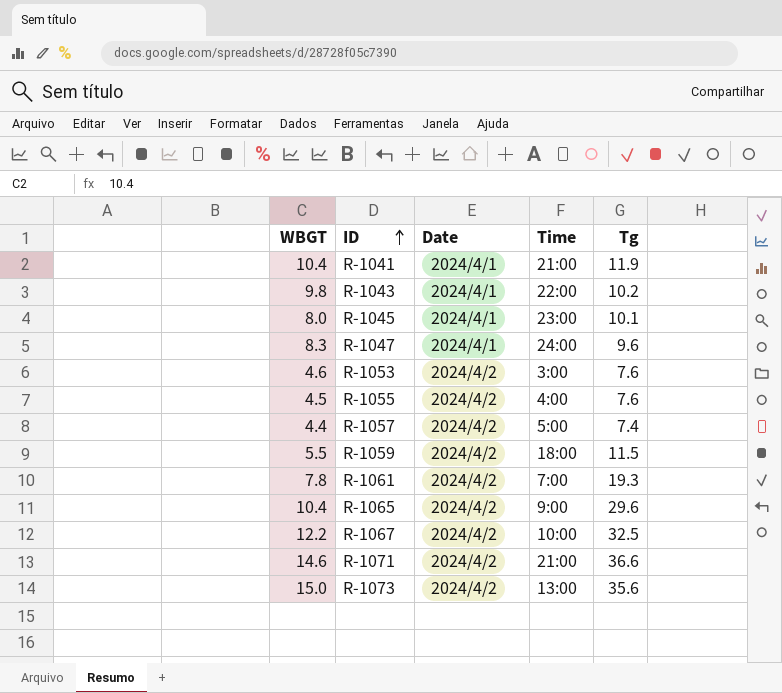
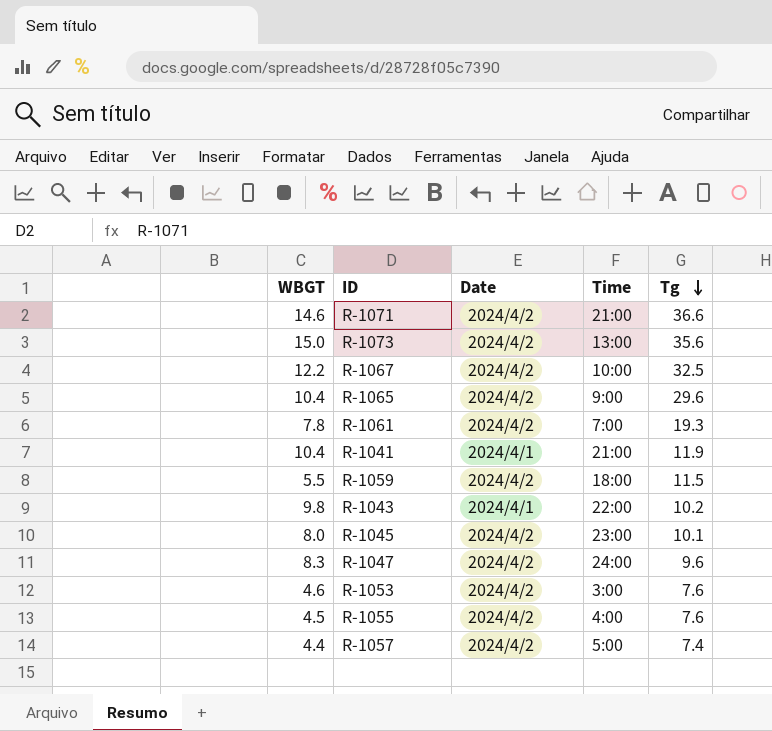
row order: ID ascending -> Tg descending
R-1045 | Date: 2024/4/1 -> 2024/4/2
R-1047 | Date: 2024/4/1 -> 2024/4/2

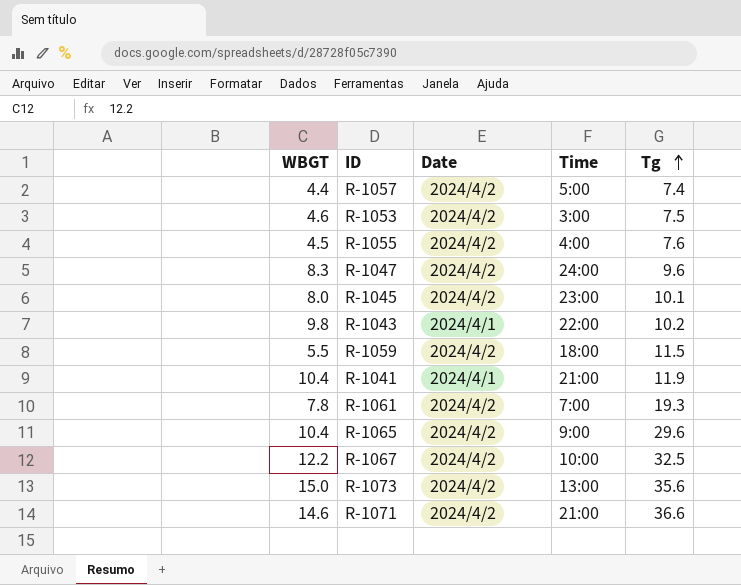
row order: Tg descending -> Tg ascending
R-1053 | Tg: 7.6 -> 7.5

